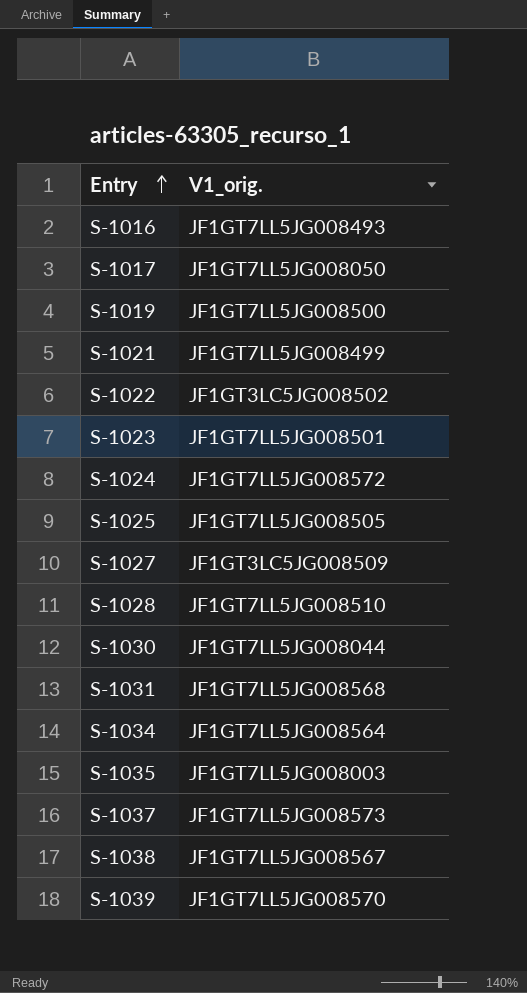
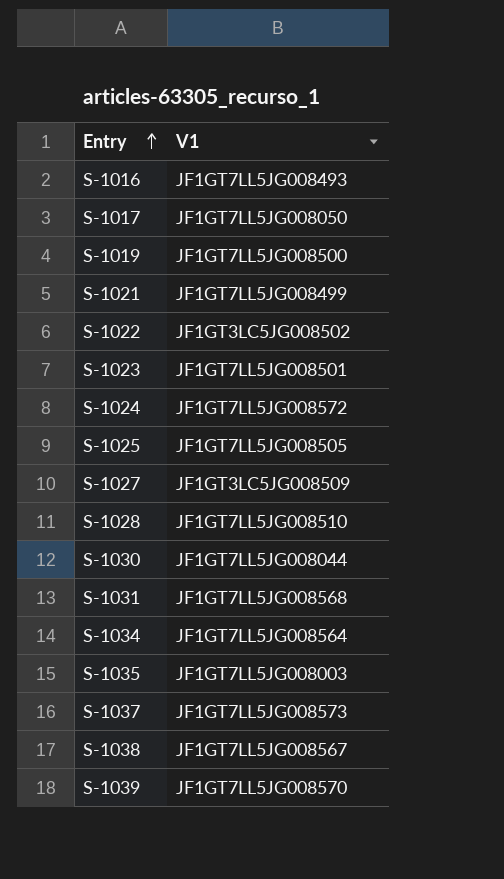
column name: V1_orig. -> V1

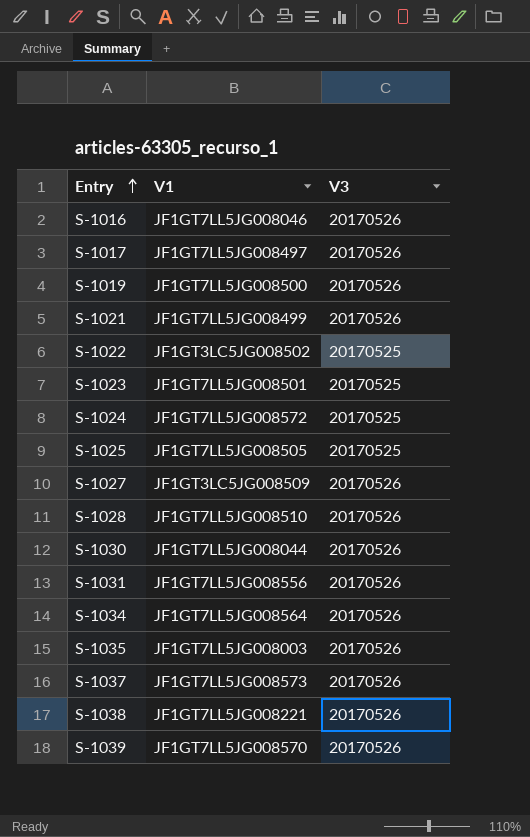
column V3 | position: none -> 3
S-1016 | V1: JF1GT7LL5JG008493 -> JF1GT7LL5JG008046
S-1017 | V1: JF1GT7LL5JG008050 -> JF1GT7LL5JG008497
S-1031 | V1: JF1GT7LL5JG008568 -> JF1GT7LL5JG008556
S-1038 | V1: JF1GT7LL5JG008567 -> JF1GT7LL5JG008221

